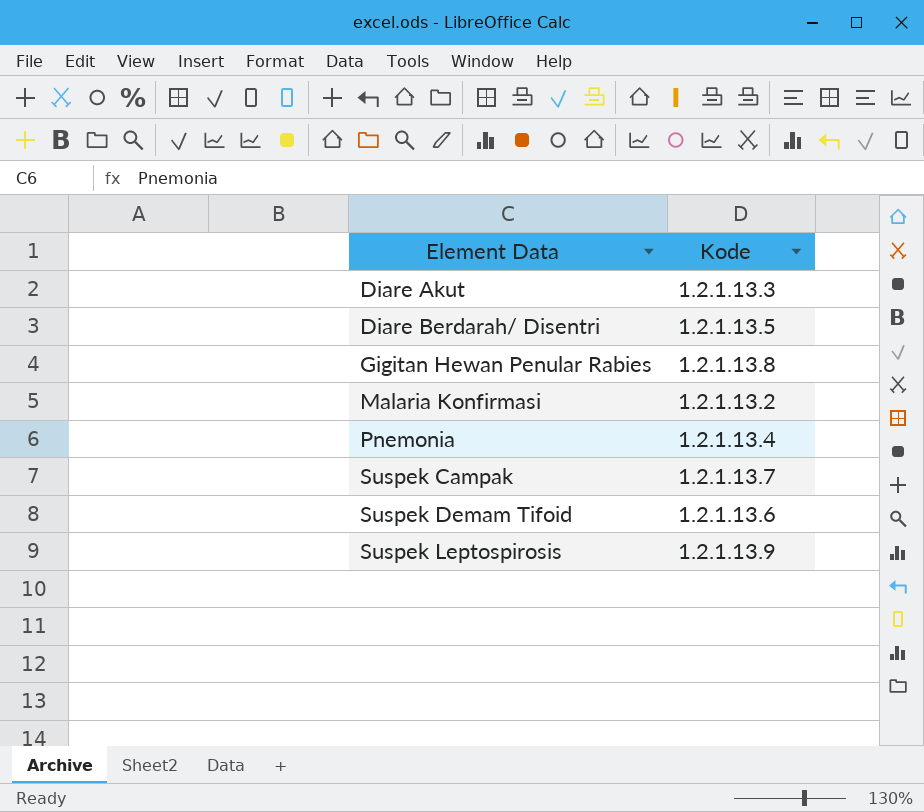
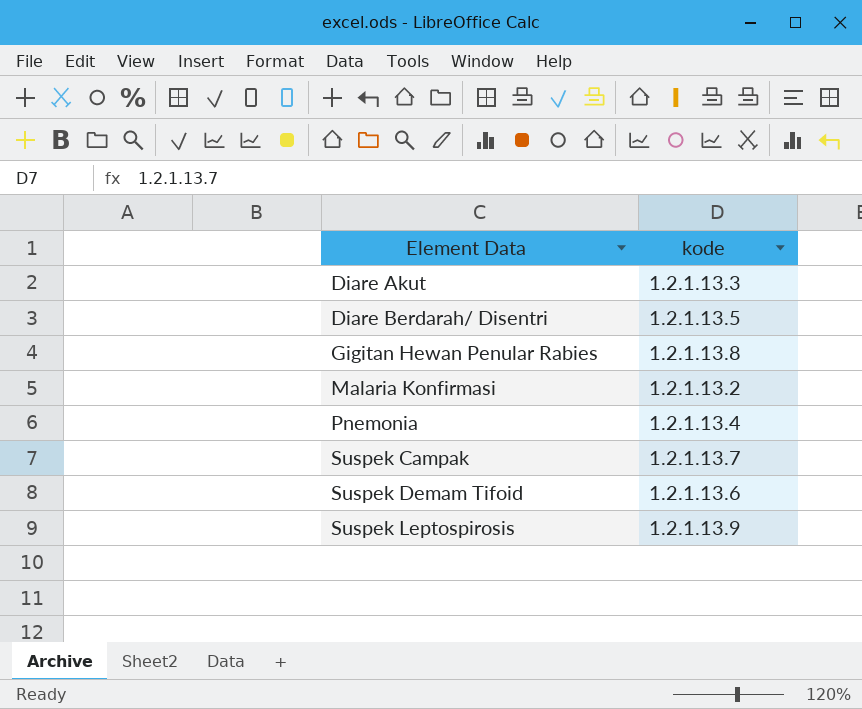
column name: Kode -> kode

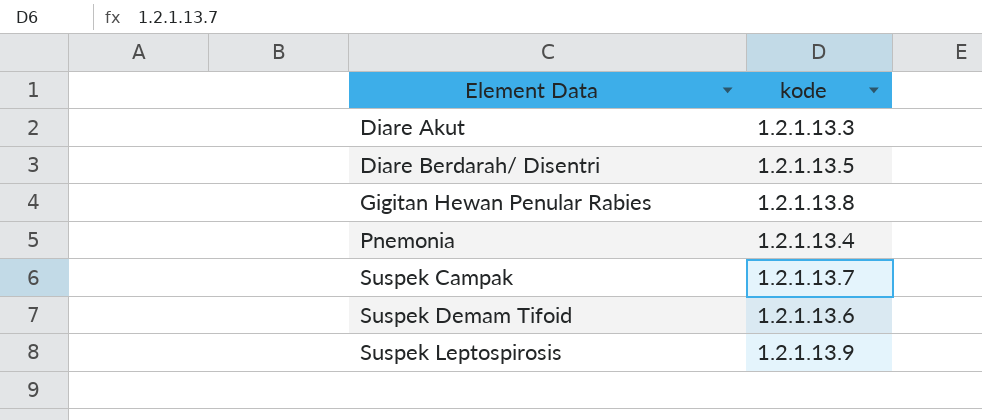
row Malaria Konfirmasi: 1.2.1.13.2 -> none

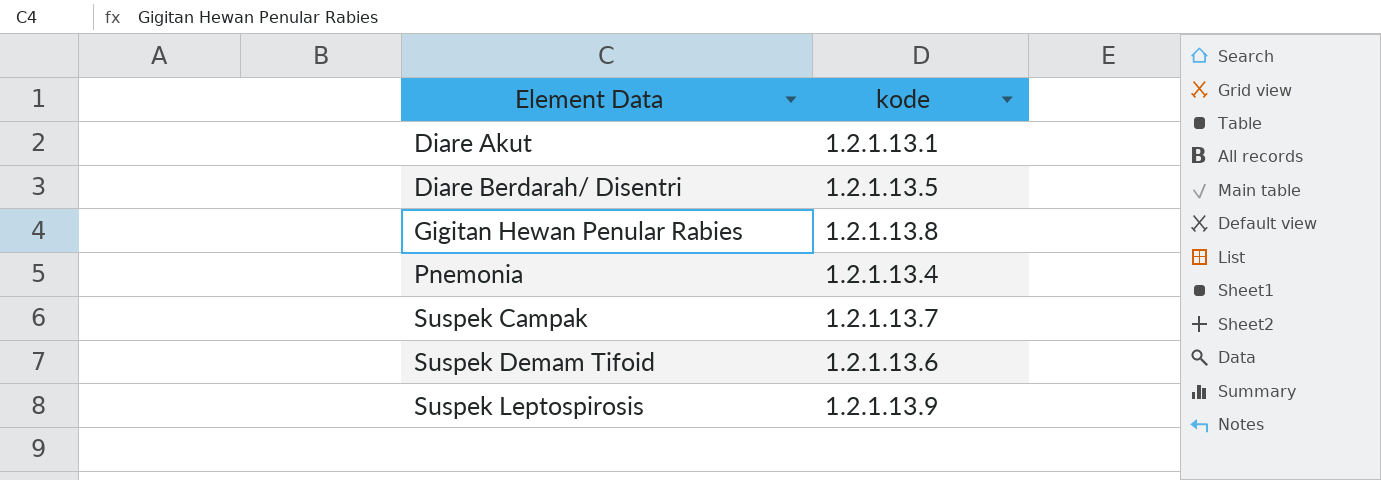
Diare Akut | kode: 1.2.1.13.3 -> 1.2.1.13.1

